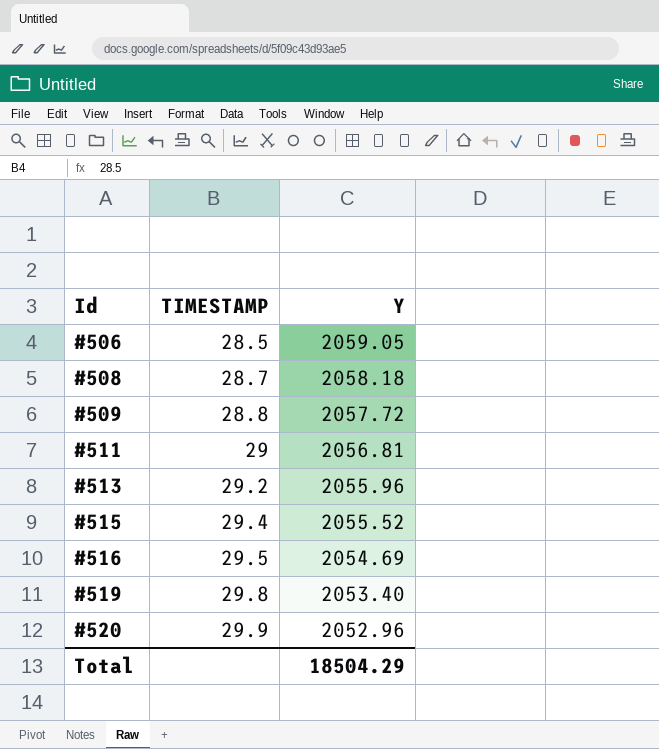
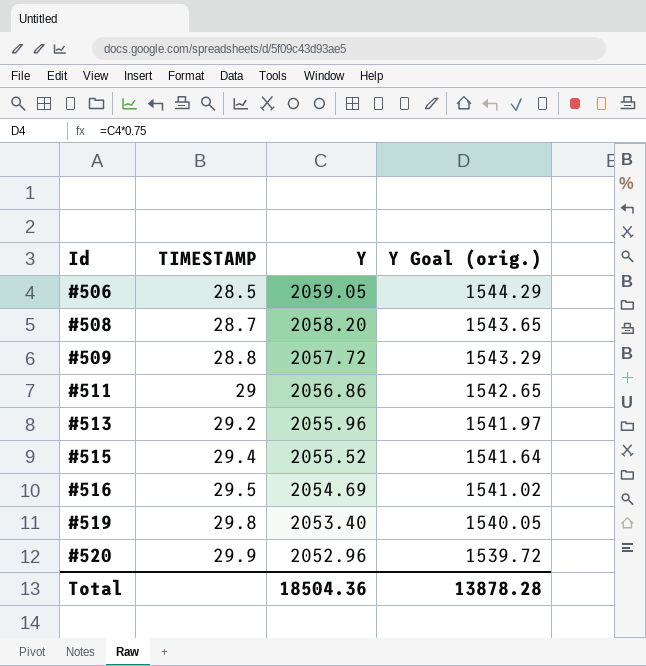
column Y Goal (orig.) | formula: none -> [Y] * 0.75
#508 | Y: 2058.18 -> 2058.20
#511 | Y: 2056.81 -> 2056.86
Total | Y: 18504.29 -> 18504.36

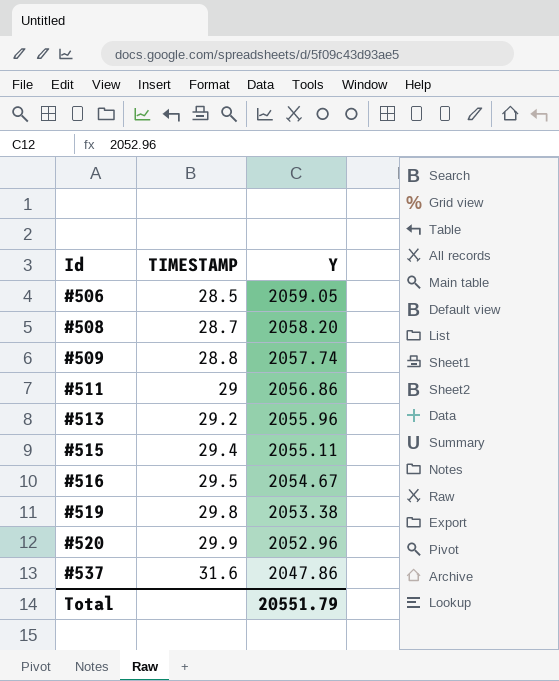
column Y Goal (orig.) | formula: [Y] * 0.75 -> none
#509 | Y: 2057.72 -> 2057.74
#515 | Y: 2055.52 -> 2055.11
#516 | Y: 2054.69 -> 2054.67
#519 | Y: 2053.40 -> 2053.38
row #537: none -> 31.6 | 2047.86
Total | Y: 18504.36 -> 20551.79

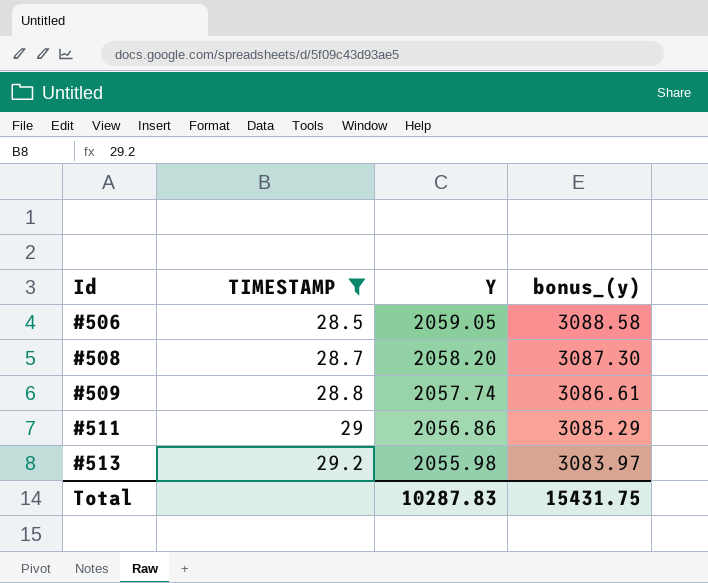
filter: none -> TIMESTAMP <= 29.2
column bonus_(y) | formula: none -> [Y] * 1.5
#513 | Y: 2055.96 -> 2055.98
Total | Y: 20551.79 -> 10287.83

